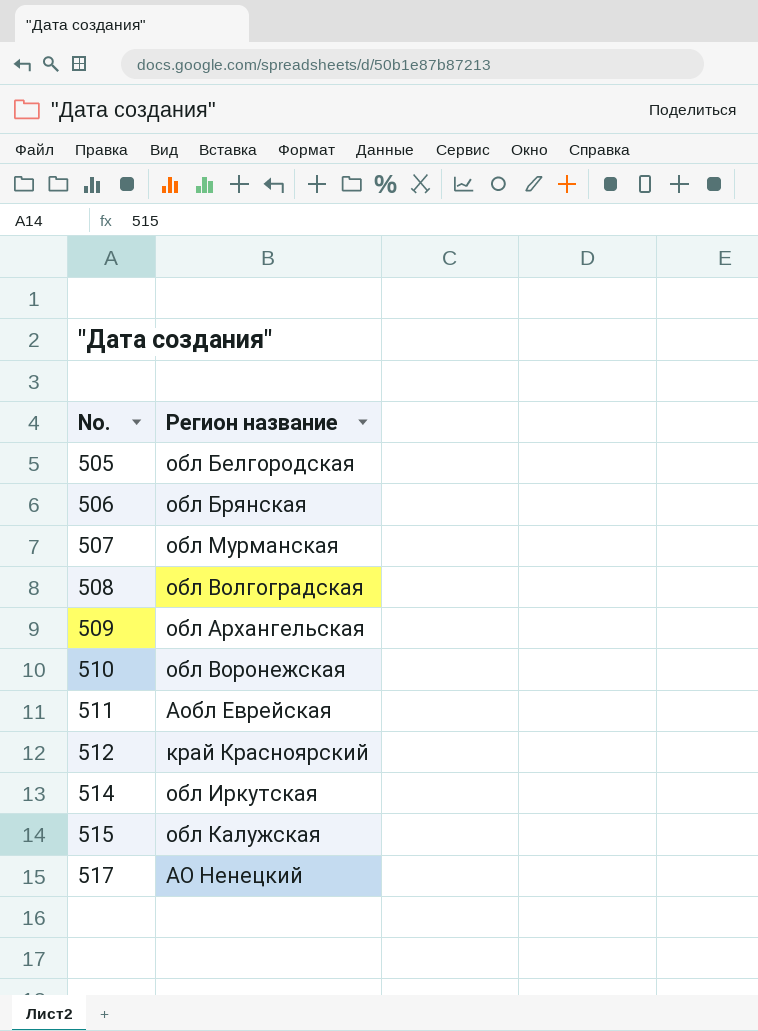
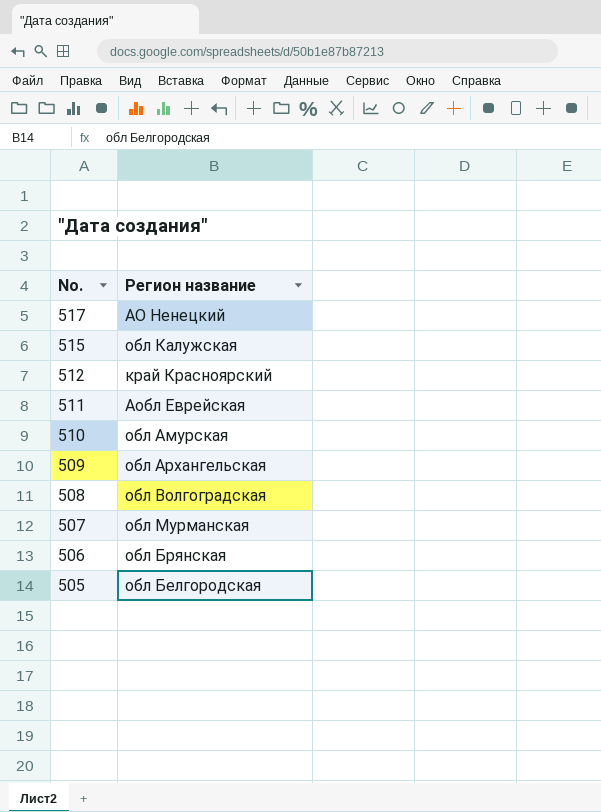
row order: No. ascending -> No. descending
row 514: обл Иркутская -> none
510 | Регион название: обл Воронежская -> обл Амурская

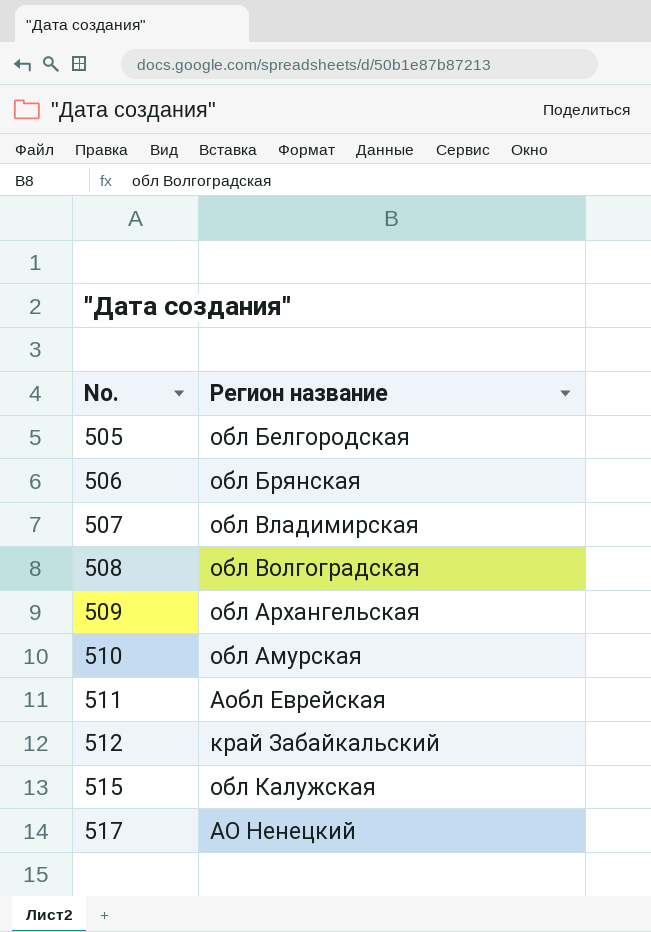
row order: No. descending -> No. ascending
507 | Регион название: обл Мурманская -> обл Владимирская
512 | Регион название: край Красноярский -> край Забайкальский

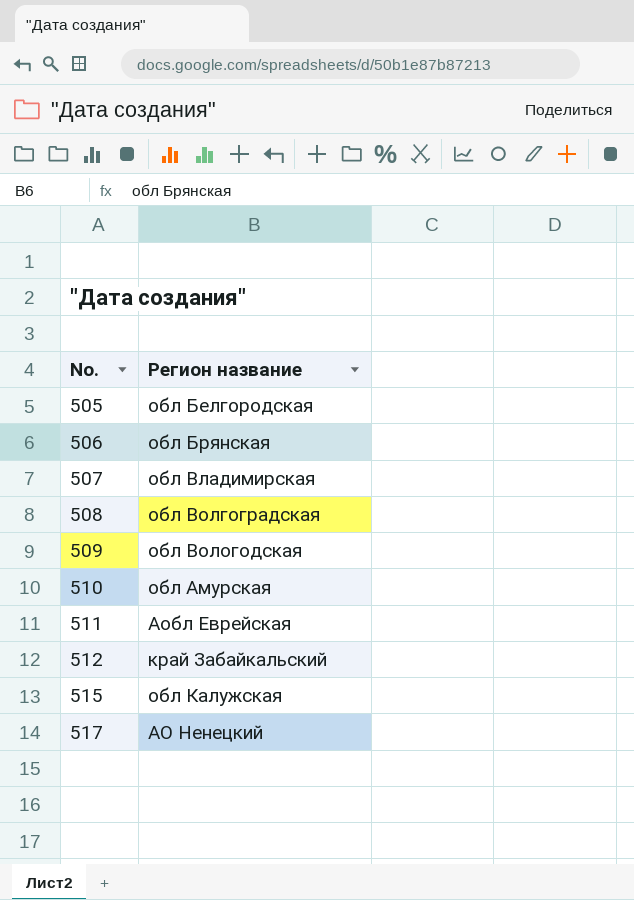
509 | Регион название: обл Архангельская -> обл Вологодская

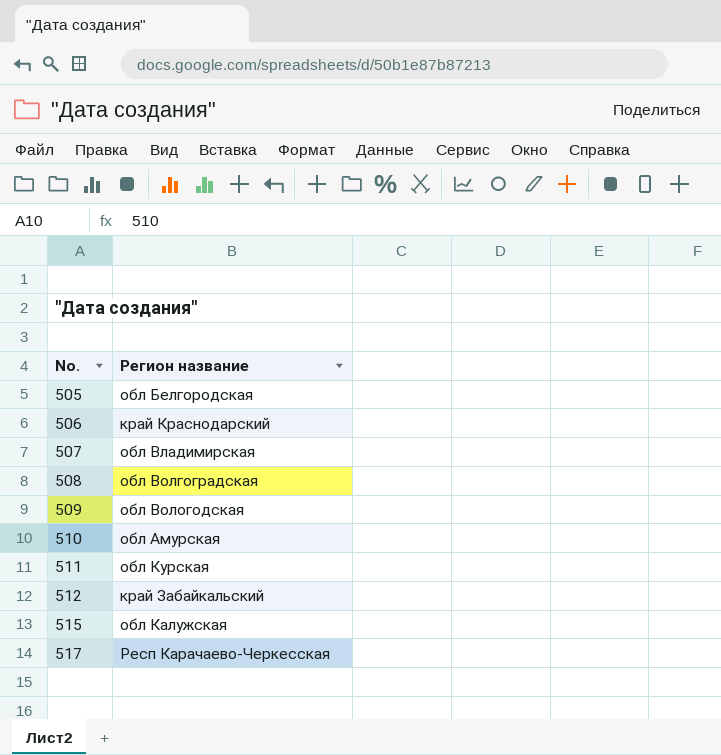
506 | Регион название: обл Брянская -> край Краснодарский
511 | Регион название: Аобл Еврейская -> обл Курская
517 | Регион название: АО Ненецкий -> Респ Карачаево-Черкесская

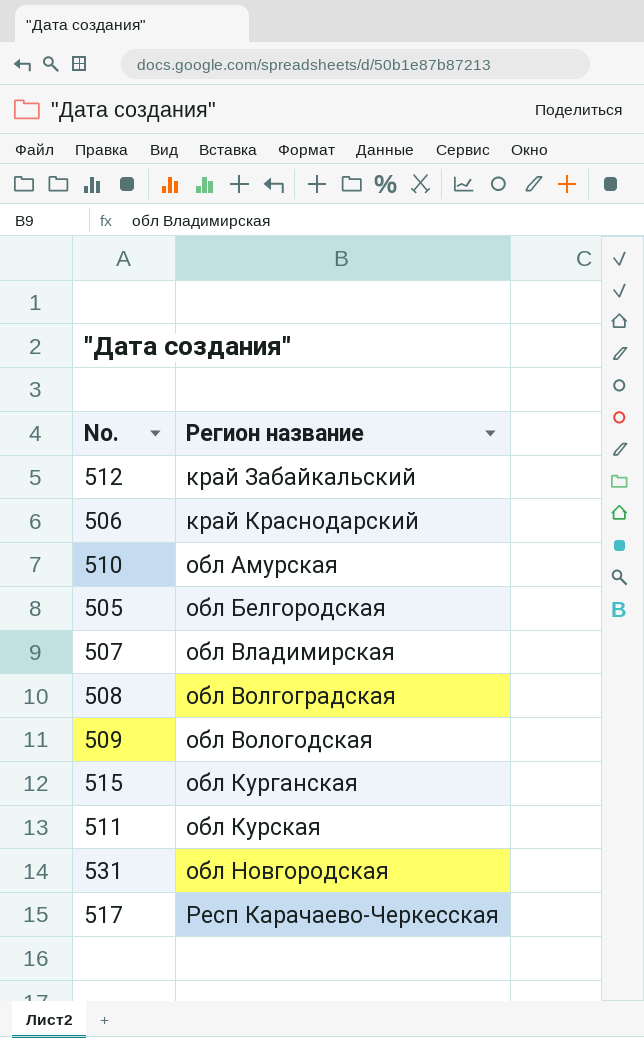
row order: No. ascending -> Регион название ascending
515 | Регион название: обл Калужская -> обл Курганская
row 531: none -> обл Новгородская

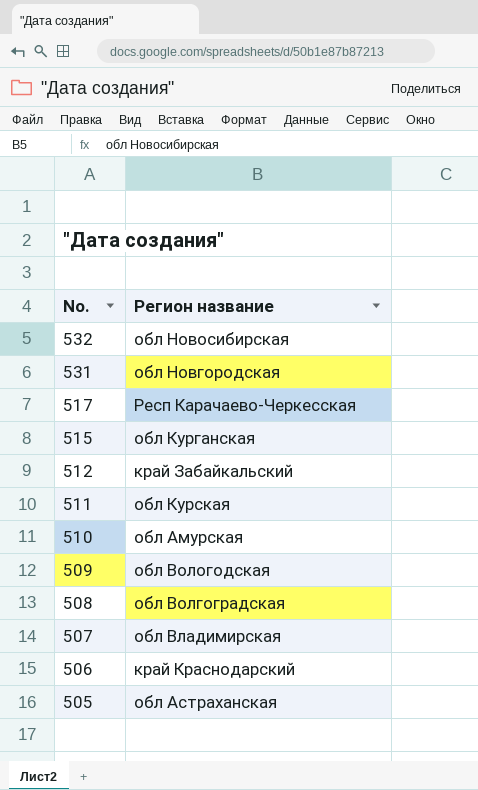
row order: Регион название ascending -> No. descending
row 532: none -> обл Новосибирская
505 | Регион название: обл Белгородская -> обл Астраханская

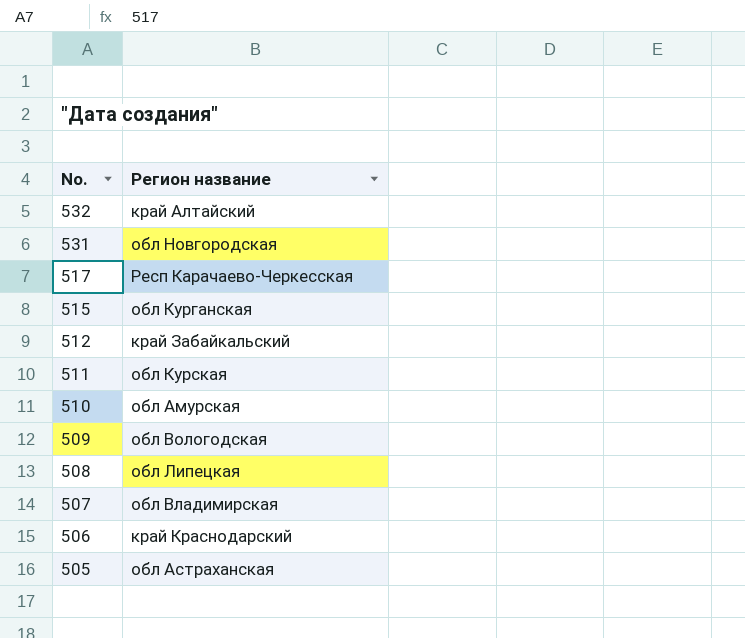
532 | Регион название: обл Новосибирская -> край Алтайский
508 | Регион название: обл Волгоградская -> обл Липецкая

